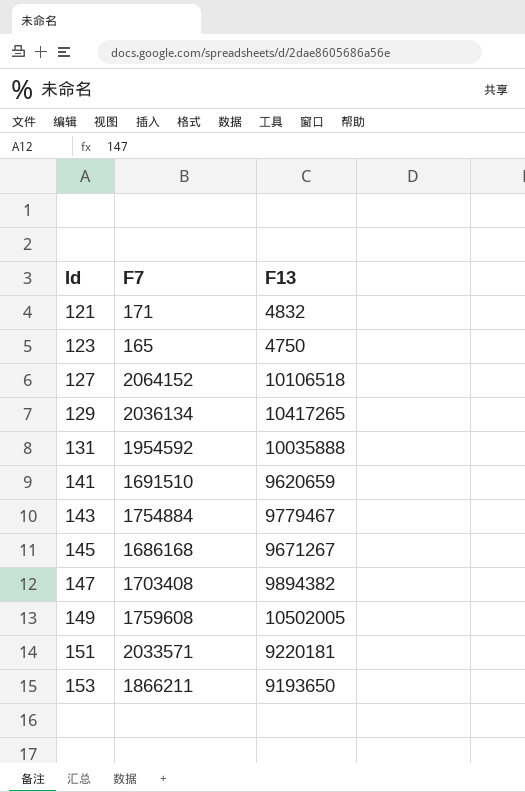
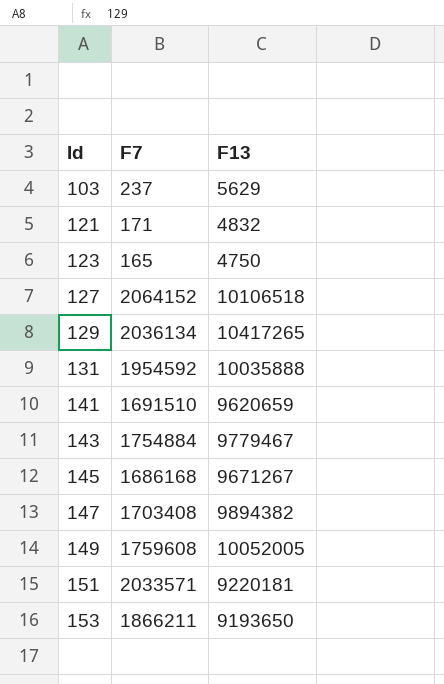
row 103: none -> 237 | 5629
149 | F13: 10502005 -> 10052005

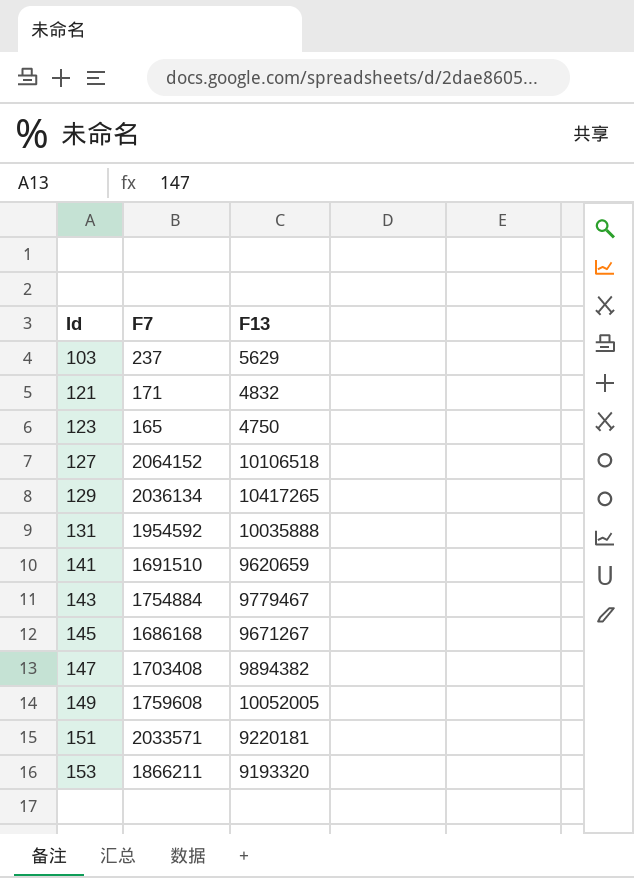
153 | F13: 9193650 -> 9193320

